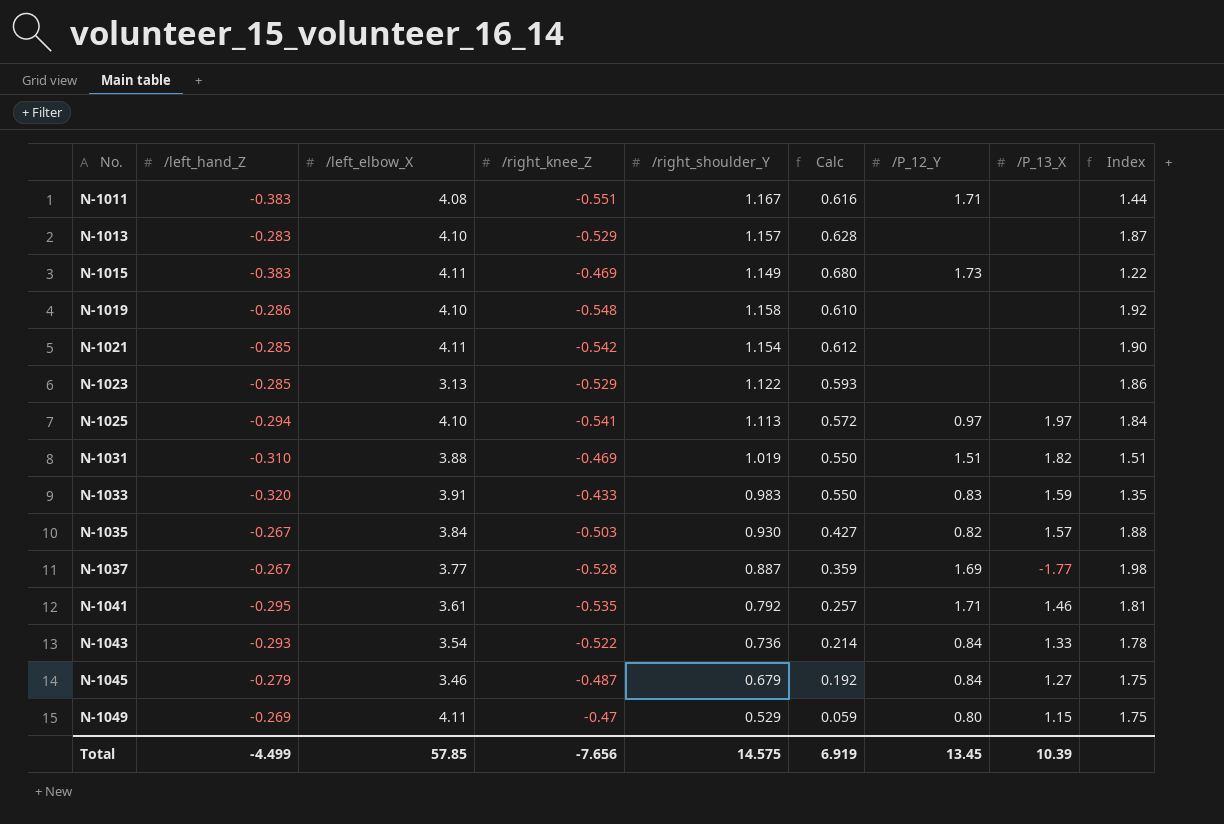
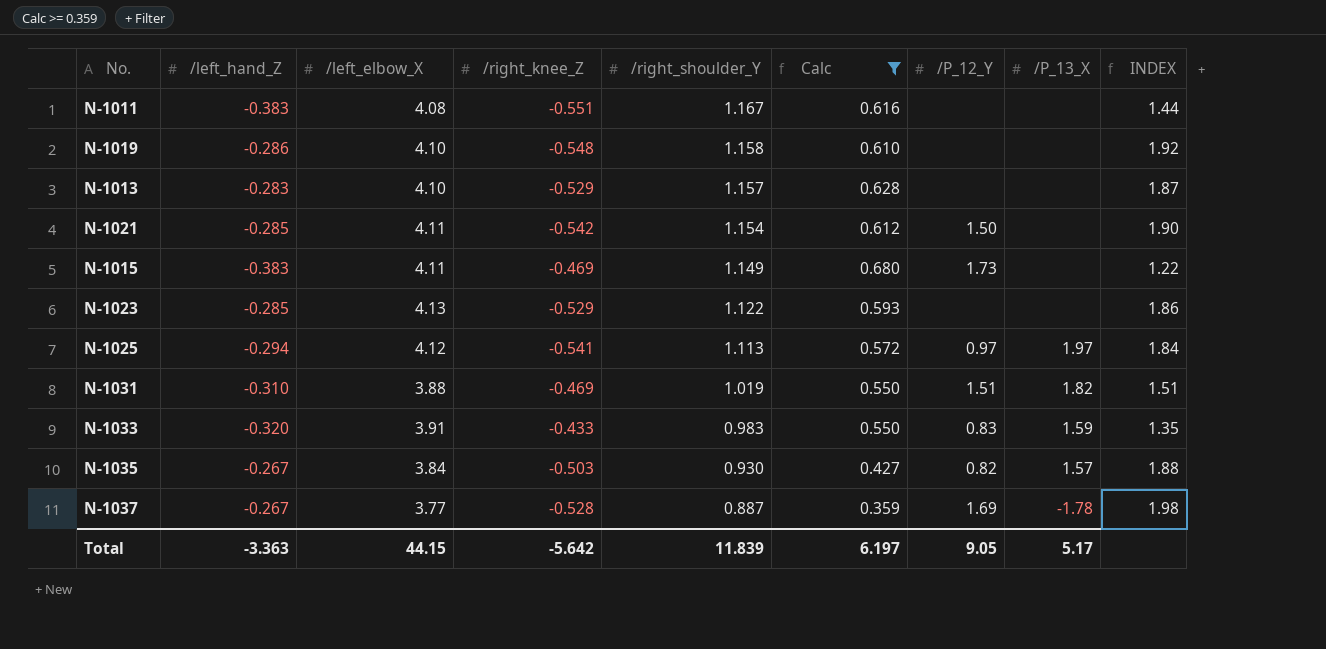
filter: none -> Calc >= 0.359
row order: No. ascending -> /right_shoulder_Y descending
column name: Index -> INDEX
N-1011 | /P_12_Y: 1.71 -> none
N-1021 | /P_12_Y: none -> 1.50
N-1023 | /left_elbow_X: 3.13 -> 4.13
N-1025 | /left_elbow_X: 4.10 -> 4.12
N-1037 | /P_13_X: -1.77 -> -1.78
Total | /left_hand_Z: -4.499 -> -3.363
Total | /left_elbow_X: 57.85 -> 44.15
Total | /right_knee_Z: -7.656 -> -5.642
Total | /right_shoulder_Y: 14.575 -> 11.839
Total | Calc: 6.919 -> 6.197
Total | /P_12_Y: 13.45 -> 9.05
Total | /P_13_X: 10.39 -> 5.17

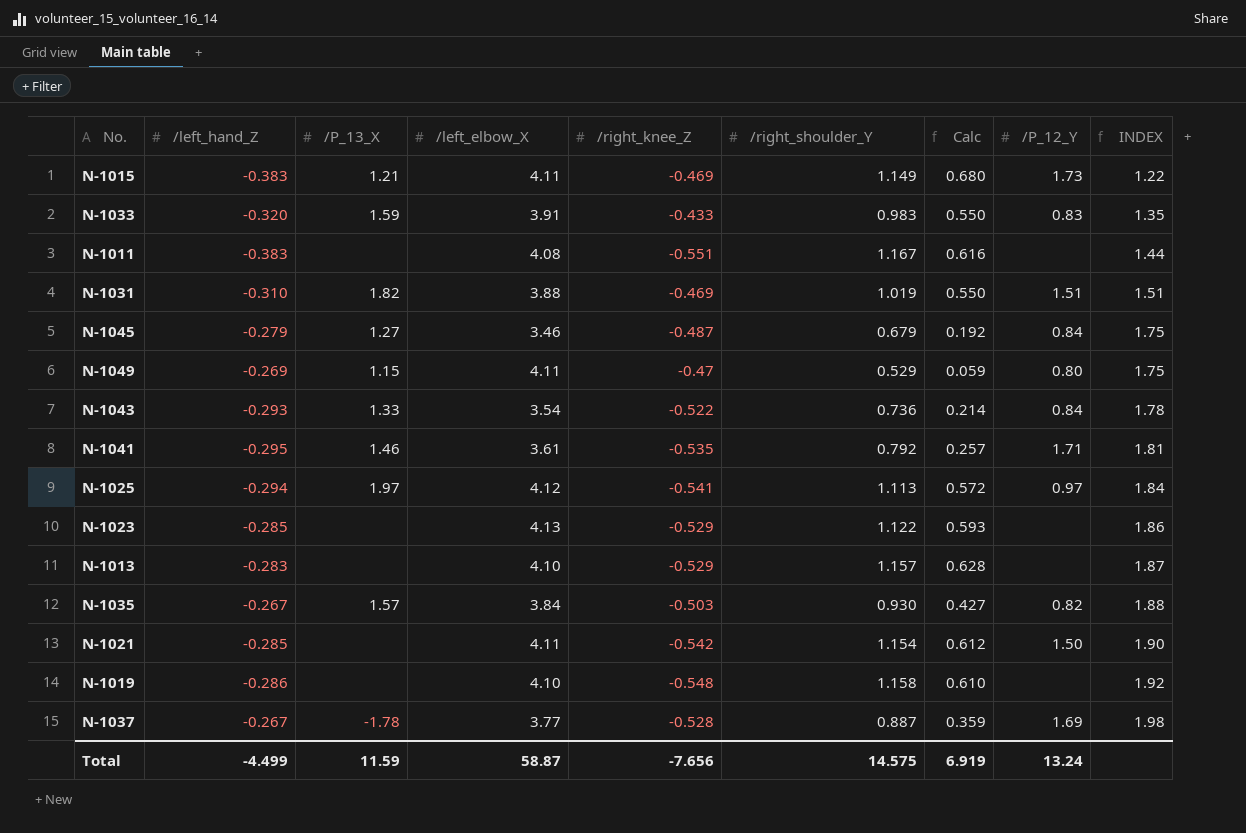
filter: Calc >= 0.359 -> none
row order: /right_shoulder_Y descending -> INDEX ascending
column /P_13_X | position: 8 -> 3
N-1015 | /P_13_X: none -> 1.21
Total | /left_hand_Z: -3.363 -> -4.499
Total | /P_13_X: 5.17 -> 11.59
Total | /left_elbow_X: 44.15 -> 58.87
Total | /right_knee_Z: -5.642 -> -7.656
Total | /right_shoulder_Y: 11.839 -> 14.575
Total | Calc: 6.197 -> 6.919
Total | /P_12_Y: 9.05 -> 13.24

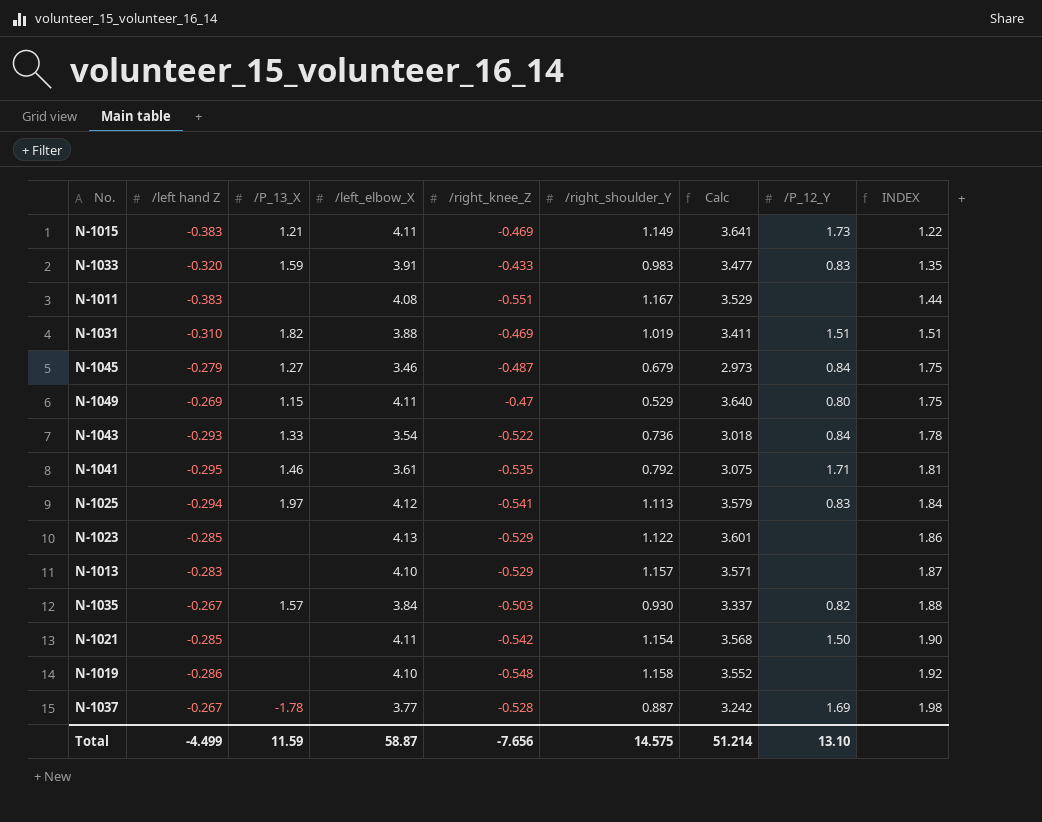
column name: /left_hand_Z -> /left hand Z
column Calc | formula: [/right_knee_Z] + [/right_shoulder_Y] -> [/left_elbow_X] + [/right_knee_Z]
N-1025 | /P_12_Y: 0.97 -> 0.83
Total | Calc: 6.919 -> 51.214
Total | /P_12_Y: 13.24 -> 13.10

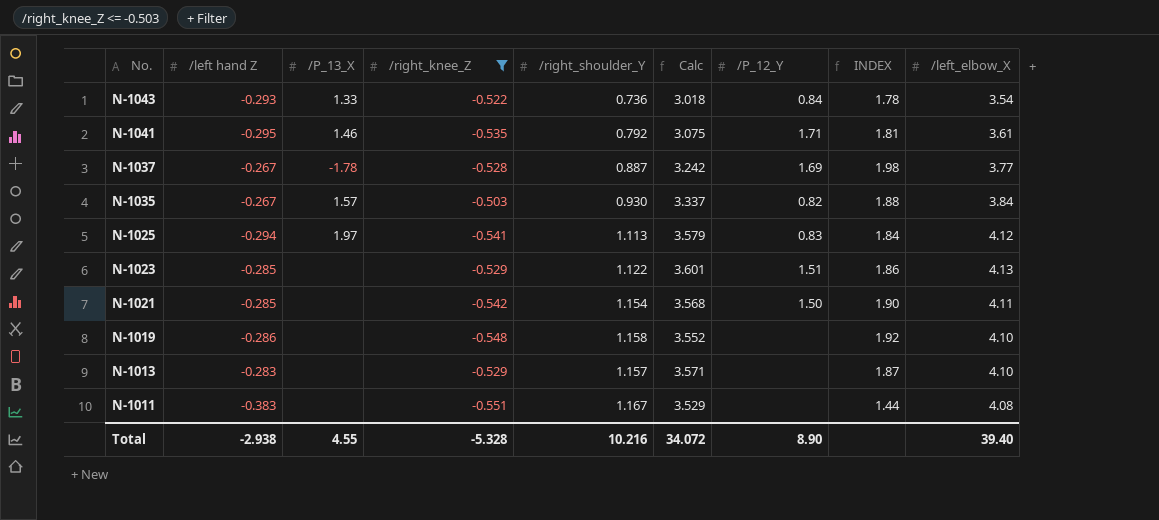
filter: none -> /right_knee_Z <= -0.503
row order: INDEX ascending -> No. descending
column /left_elbow_X | position: 4 -> 9
N-1023 | /P_12_Y: none -> 1.51
Total | /left hand Z: -4.499 -> -2.938
Total | /P_13_X: 11.59 -> 4.55
Total | /right_knee_Z: -7.656 -> -5.328
Total | /right_shoulder_Y: 14.575 -> 10.216
Total | Calc: 51.214 -> 34.072
Total | /P_12_Y: 13.10 -> 8.90
Total | /left_elbow_X: 58.87 -> 39.40

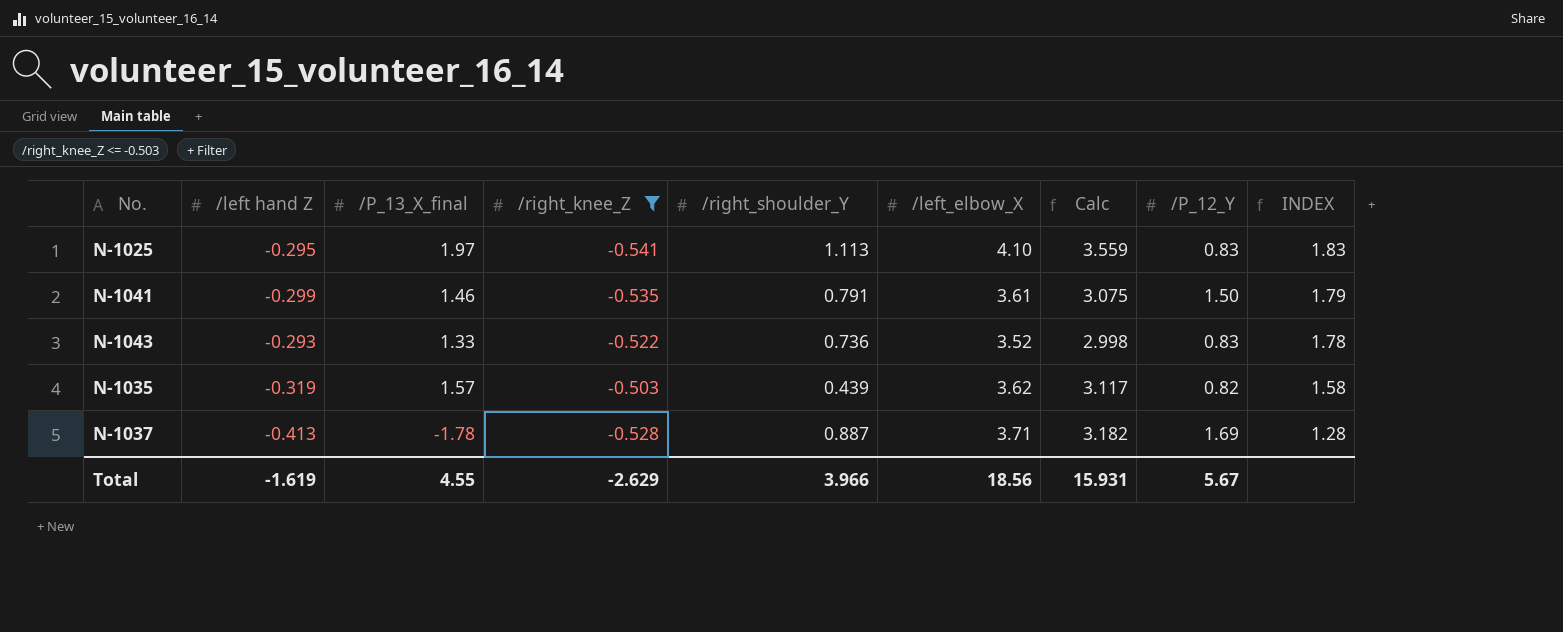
row order: No. descending -> INDEX descending
column name: /P_13_X -> /P_13_X_final
column /left_elbow_X | position: 9 -> 6
row N-1023: -0.285 | none | -0.529 | 1.122 | 3.601 | 1.51 | 1.86 | 4.13 -> none
row N-1021: -0.285 | none | -0.542 | 1.154 | 3.568 | 1.50 | 1.90 | 4.11 -> none
row N-1019: -0.286 | none | -0.548 | 1.158 | 3.552 | none | 1.92 | 4.10 -> none
row N-1013: -0.283 | none | -0.529 | 1.157 | 3.571 | none | 1.87 | 4.10 -> none
row N-1011: -0.383 | none | -0.551 | 1.167 | 3.529 | none | 1.44 | 4.08 -> none
N-1025 | /left hand Z: -0.294 -> -0.295
N-1025 | /left_elbow_X: 4.12 -> 4.10
N-1025 | Calc: 3.579 -> 3.559
N-1025 | INDEX: 1.84 -> 1.83
N-1041 | /left hand Z: -0.295 -> -0.299
N-1041 | /right_shoulder_Y: 0.792 -> 0.791
N-1041 | /P_12_Y: 1.71 -> 1.50
N-1041 | INDEX: 1.81 -> 1.79
N-1043 | /left_elbow_X: 3.54 -> 3.52
N-1043 | Calc: 3.018 -> 2.998
N-1043 | /P_12_Y: 0.84 -> 0.83
N-1035 | /left hand Z: -0.267 -> -0.319
N-1035 | /right_shoulder_Y: 0.930 -> 0.439
N-1035 | /left_elbow_X: 3.84 -> 3.62
N-1035 | Calc: 3.337 -> 3.117
N-1035 | INDEX: 1.88 -> 1.58
N-1037 | /left hand Z: -0.267 -> -0.413
N-1037 | /left_elbow_X: 3.77 -> 3.71
N-1037 | Calc: 3.242 -> 3.182
N-1037 | INDEX: 1.98 -> 1.28
Total | /left hand Z: -2.938 -> -1.619
Total | /right_knee_Z: -5.328 -> -2.629
Total | /right_shoulder_Y: 10.216 -> 3.966
Total | /left_elbow_X: 39.40 -> 18.56
Total | Calc: 34.072 -> 15.931
Total | /P_12_Y: 8.90 -> 5.67

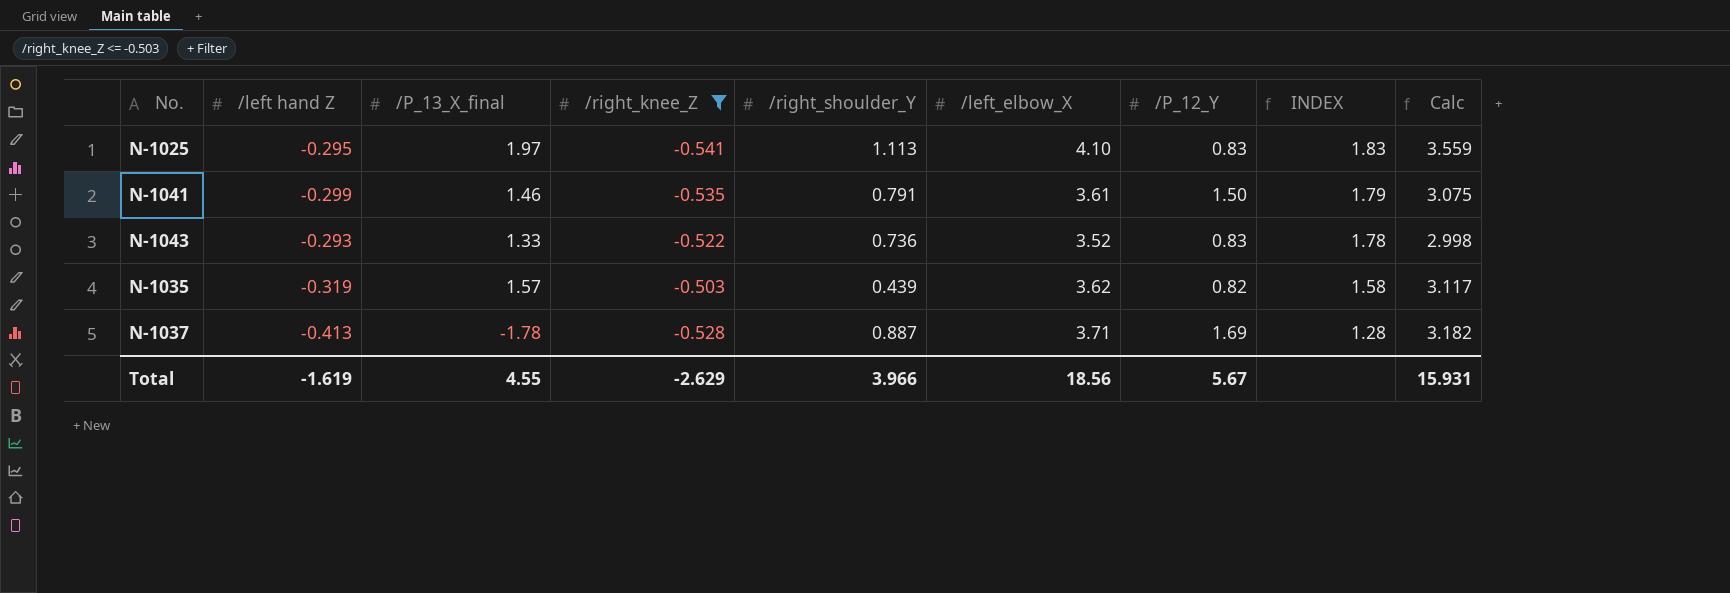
column Calc | position: 7 -> 9

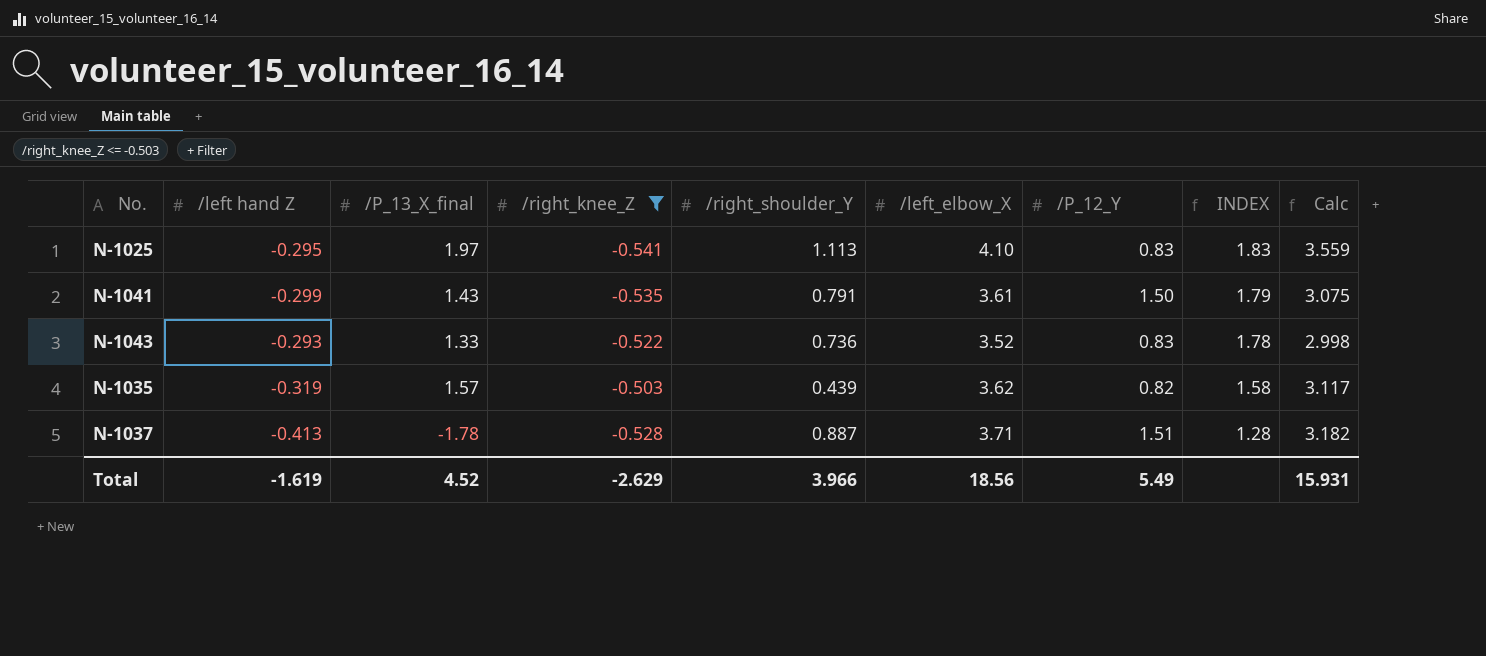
N-1041 | /P_13_X_final: 1.46 -> 1.43
N-1037 | /P_12_Y: 1.69 -> 1.51
Total | /P_13_X_final: 4.55 -> 4.52
Total | /P_12_Y: 5.67 -> 5.49

